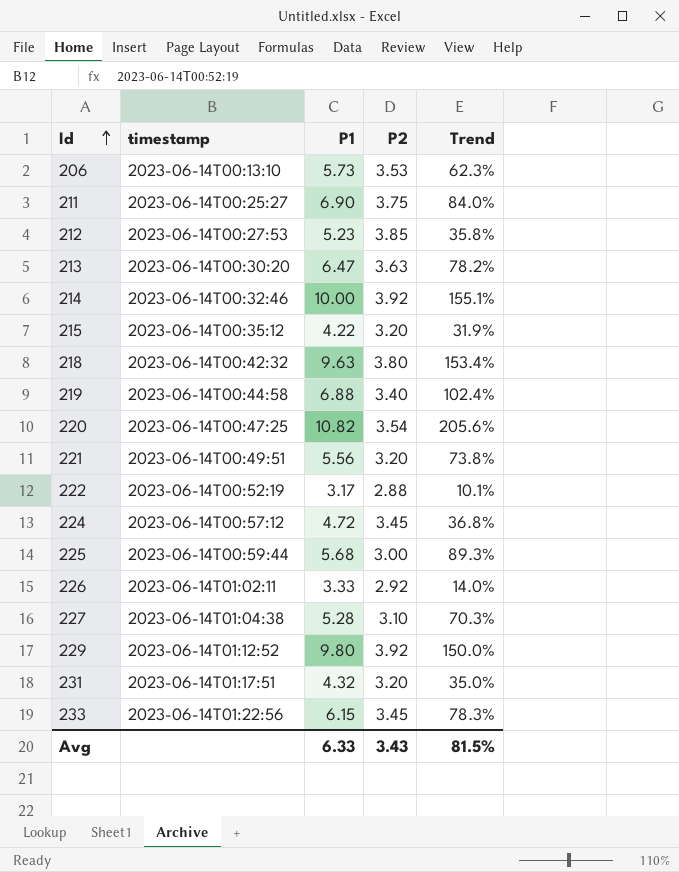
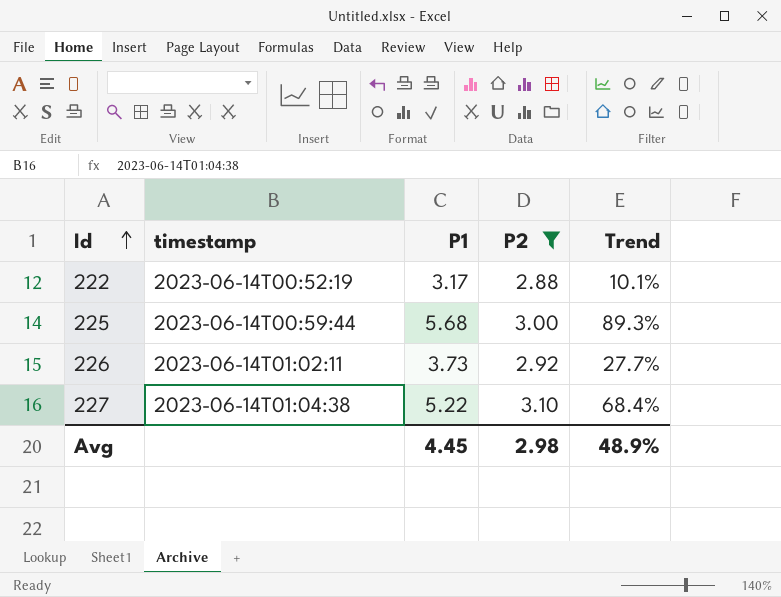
filter: none -> P2 <= 3.10
226 | P1: 3.33 -> 3.73
226 | Trend: 14.0% -> 27.7%
227 | P1: 5.28 -> 5.22
227 | Trend: 70.3% -> 68.4%
Avg | P1: 6.33 -> 4.45
Avg | P2: 3.43 -> 2.98
Avg | Trend: 81.5% -> 48.9%

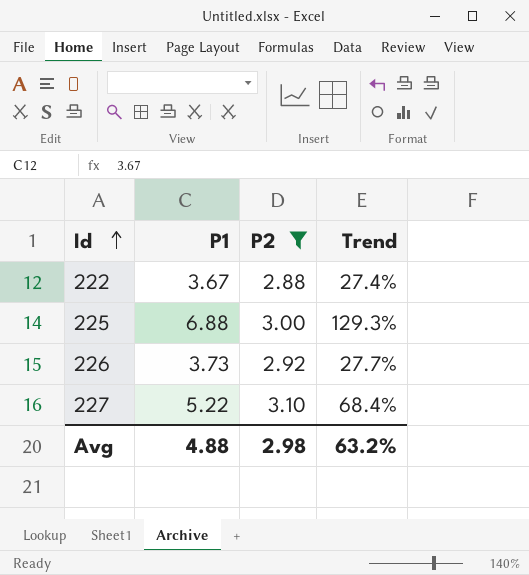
column timestamp | position: 2 -> none
222 | P1: 3.17 -> 3.67
222 | Trend: 10.1% -> 27.4%
225 | P1: 5.68 -> 6.88
225 | Trend: 89.3% -> 129.3%
Avg | P1: 4.45 -> 4.88
Avg | Trend: 48.9% -> 63.2%

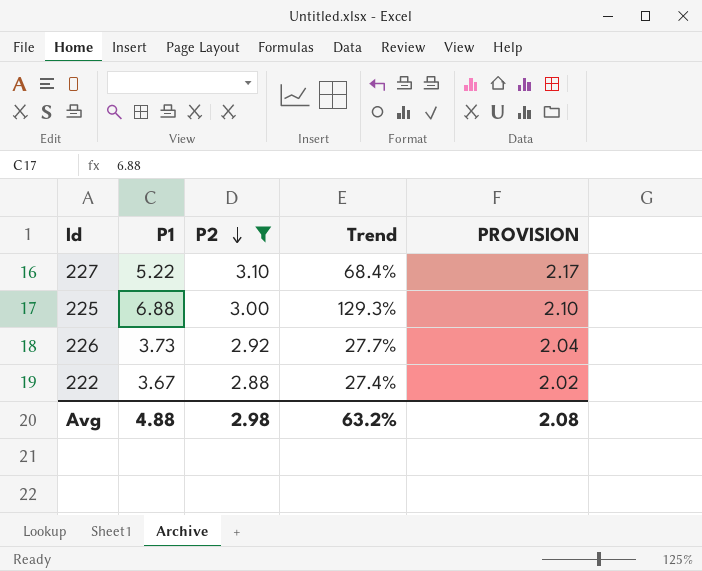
row order: Id ascending -> P2 descending
column PROVISION | formula: none -> [P2] * 0.7

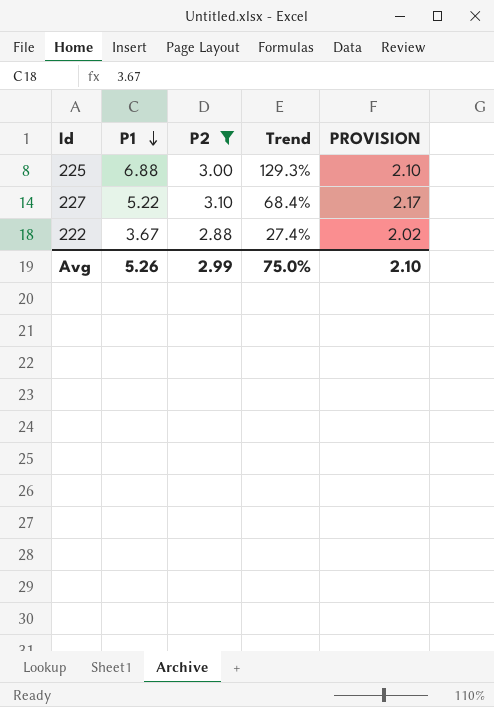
row order: P2 descending -> P1 descending
row 226: 3.73 | 2.92 | 27.7% | 2.04 -> none
Avg | P1: 4.88 -> 5.26
Avg | P2: 2.98 -> 2.99
Avg | Trend: 63.2% -> 75.0%
Avg | PROVISION: 2.08 -> 2.10

